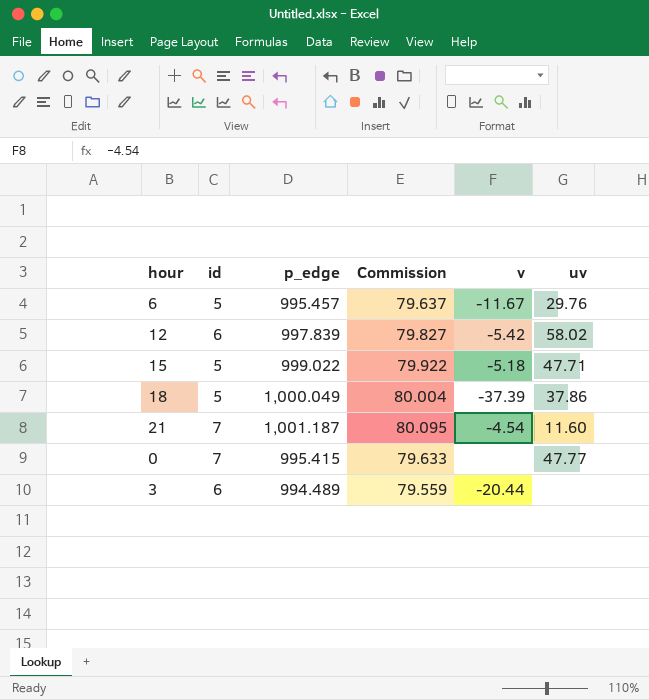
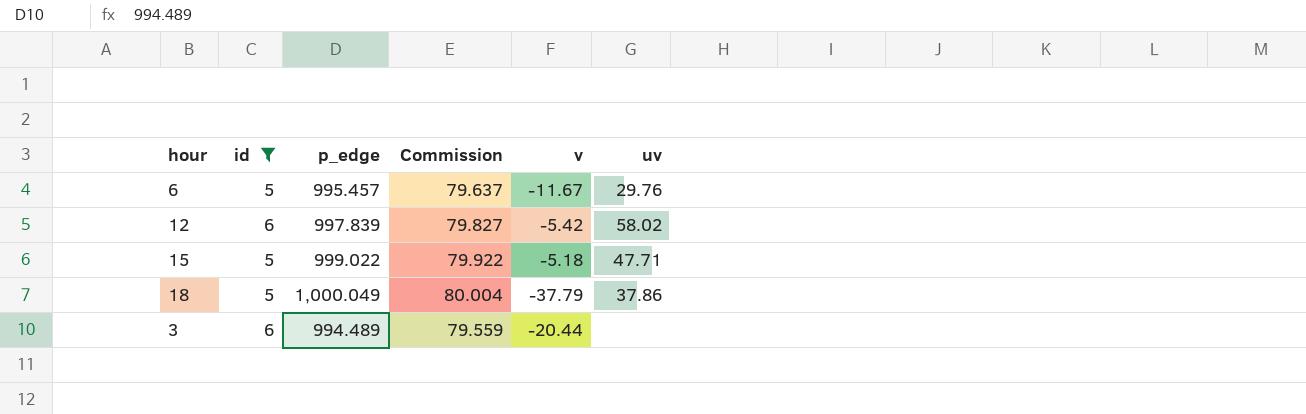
filter: none -> id != 7
18 | v: -37.39 -> -37.79

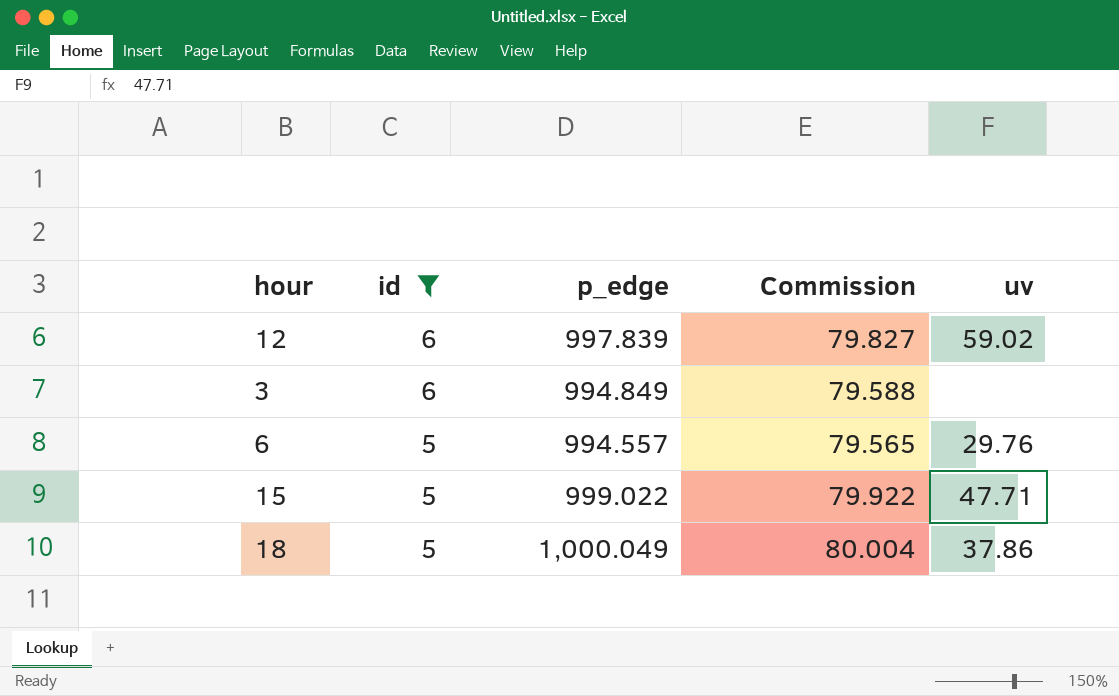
row order: none -> id descending
column v | position: 5 -> none
12 | uv: 58.02 -> 59.02
3 | p_edge: 994.489 -> 994.849
3 | Commission: 79.559 -> 79.588
6 | p_edge: 995.457 -> 994.557
6 | Commission: 79.637 -> 79.565

